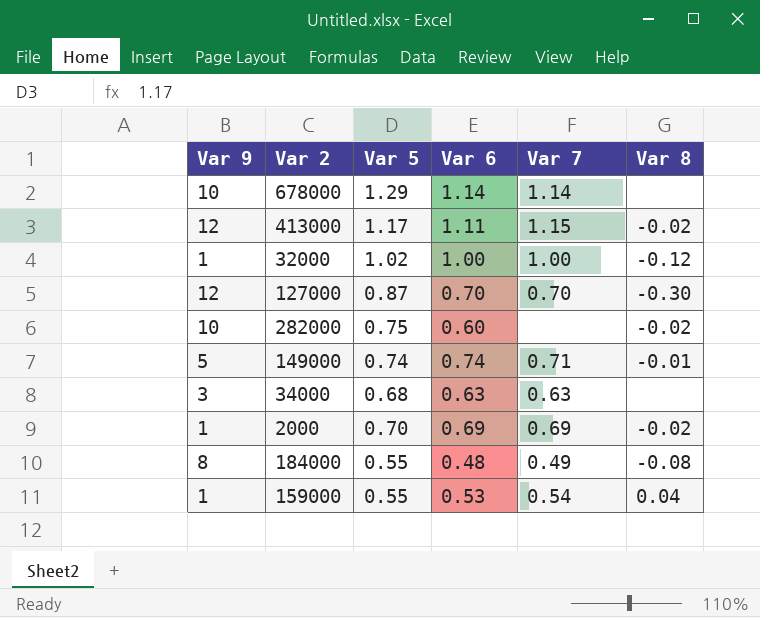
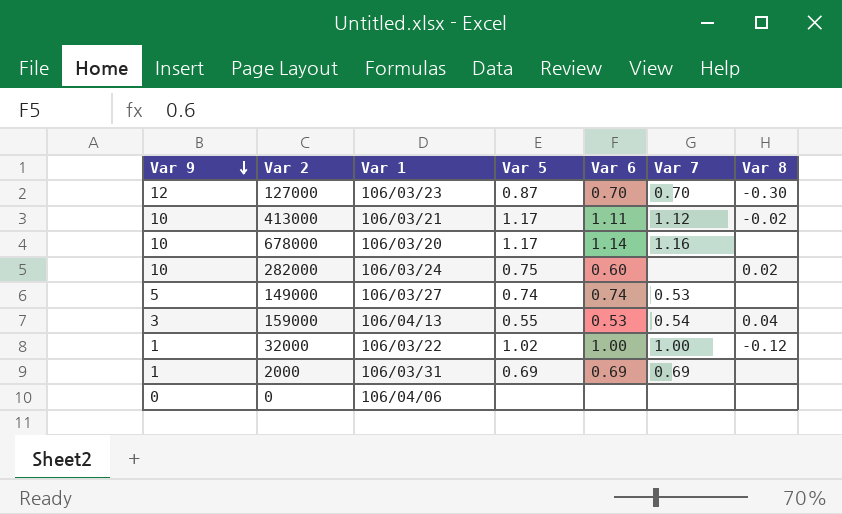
row order: none -> Var 9 descending
column Var 1 | position: none -> 3
row 34000: 3 | 0.68 | 0.63 | 0.63 | none -> none
row 184000: 8 | 0.55 | 0.48 | 0.49 | -0.08 -> none
413000 | Var 9: 12 -> 10
413000 | Var 7: 1.15 -> 1.12
678000 | Var 5: 1.29 -> 1.17
678000 | Var 7: 1.14 -> 1.16
282000 | Var 8: -0.02 -> 0.02
149000 | Var 7: 0.71 -> 0.53
149000 | Var 8: -0.01 -> none
159000 | Var 9: 1 -> 3
2000 | Var 5: 0.70 -> 0.69
2000 | Var 8: -0.02 -> none
row 0: none -> 0 | 106/04/06 | none | none | none | none

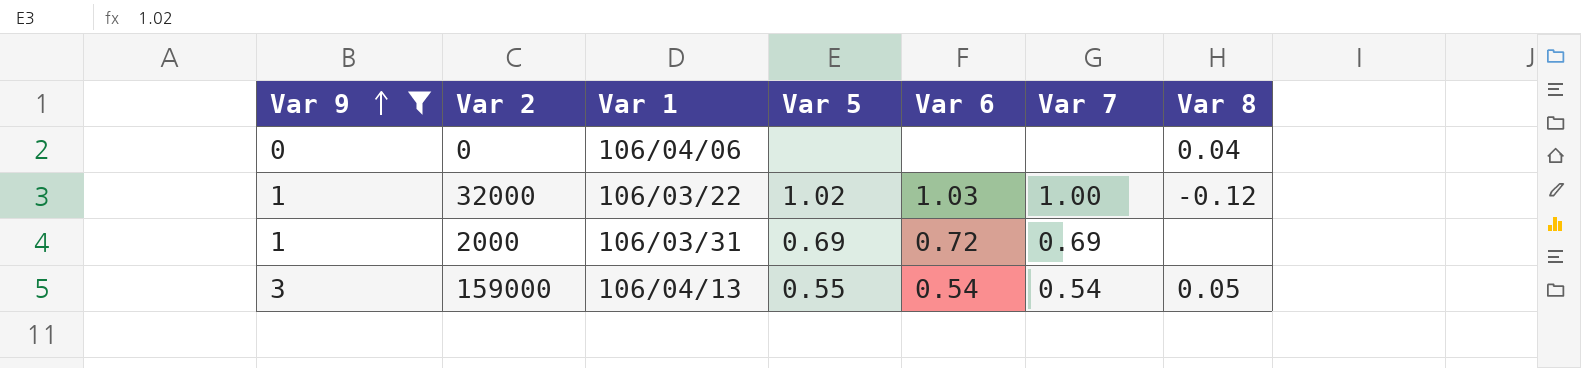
filter: none -> Var 9 <= 3
row order: Var 9 descending -> Var 9 ascending
0 | Var 8: none -> 0.04
32000 | Var 6: 1.00 -> 1.03
2000 | Var 6: 0.69 -> 0.72
159000 | Var 6: 0.53 -> 0.54
159000 | Var 8: 0.04 -> 0.05

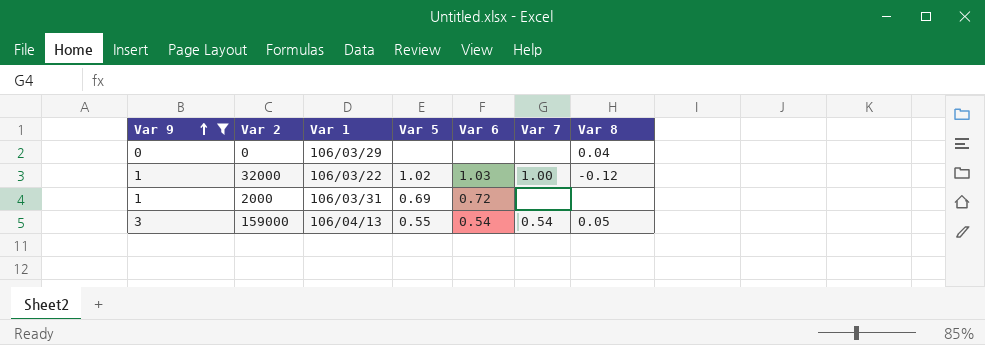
0 | Var 1: 106/04/06 -> 106/03/29
2000 | Var 7: 0.69 -> none

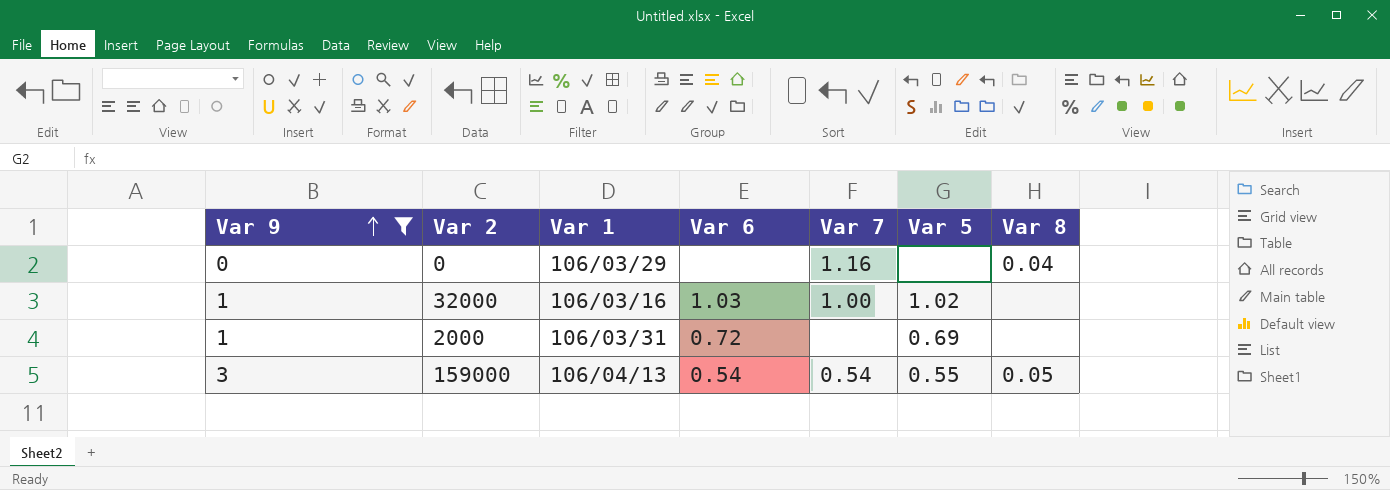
column Var 5 | position: 4 -> 6
0 | Var 7: none -> 1.16
32000 | Var 1: 106/03/22 -> 106/03/16
32000 | Var 8: -0.12 -> none

